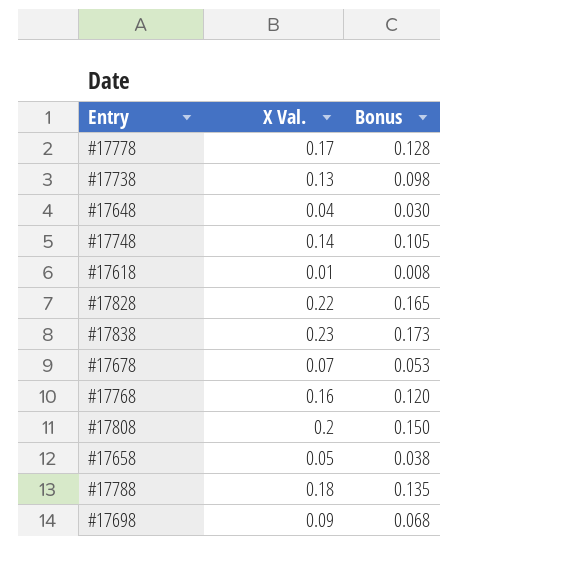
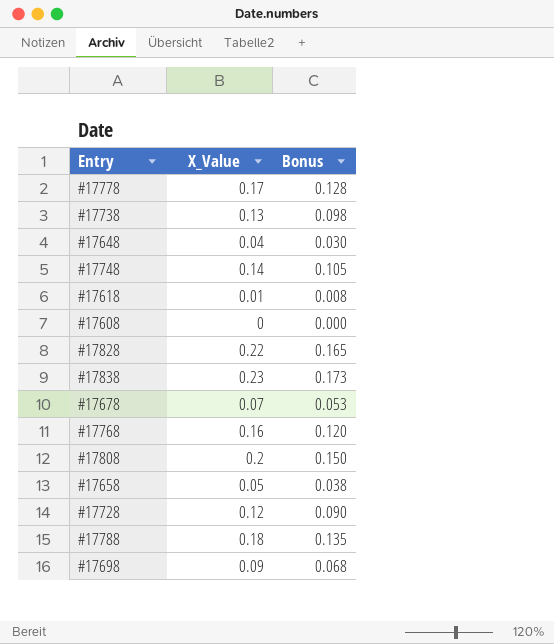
column name: X Val. -> X_Value
row #17608: none -> 0 | 0.000
row #17728: none -> 0.12 | 0.090

